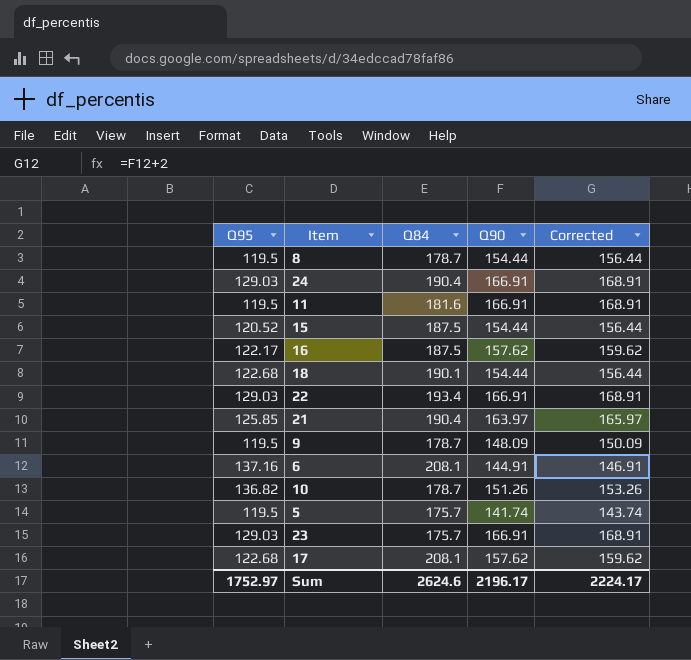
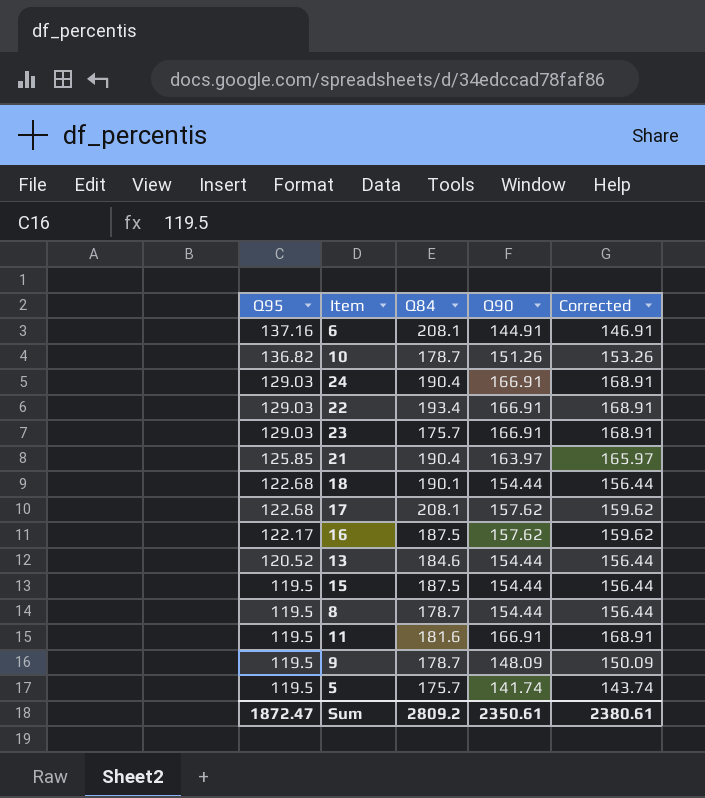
row order: none -> Q95 descending
row 13: none -> 120.52 | 184.6 | 154.44 | 156.44
15 | Q95: 120.52 -> 119.5
Sum | Q95: 1752.97 -> 1872.47
Sum | Q84: 2624.6 -> 2809.2
Sum | Q90: 2196.17 -> 2350.61
Sum | Corrected: 2224.17 -> 2380.61

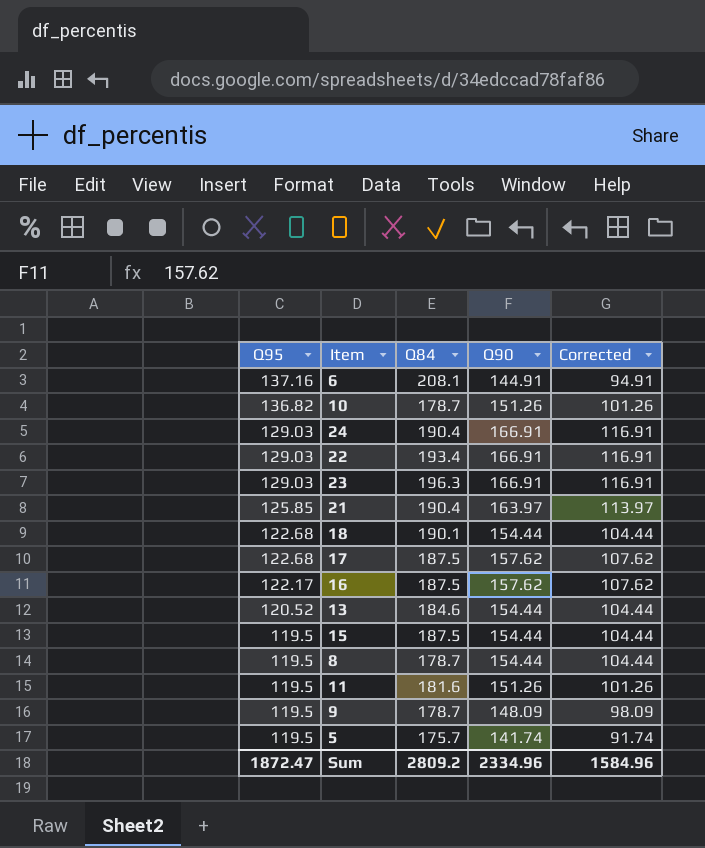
column Corrected | formula: [Q90] + 2 -> [Q90] - 50
23 | Q84: 175.7 -> 196.3
17 | Q84: 208.1 -> 187.5
11 | Q90: 166.91 -> 151.26
Sum | Q90: 2350.61 -> 2334.96
Sum | Corrected: 2380.61 -> 1584.96

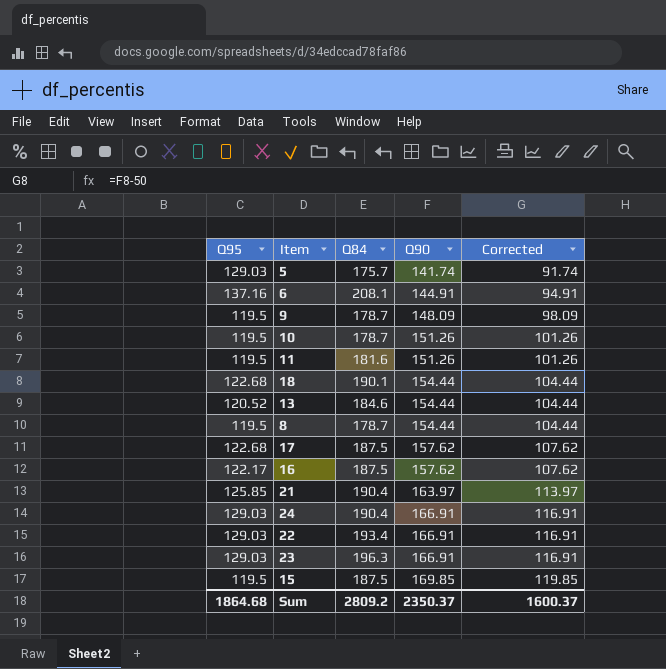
row order: Q95 descending -> Q90 ascending
5 | Q95: 119.5 -> 129.03
10 | Q95: 136.82 -> 119.5
15 | Q90: 154.44 -> 169.85
15 | Corrected: 104.44 -> 119.85
Sum | Q95: 1872.47 -> 1864.68
Sum | Q90: 2334.96 -> 2350.37
Sum | Corrected: 1584.96 -> 1600.37

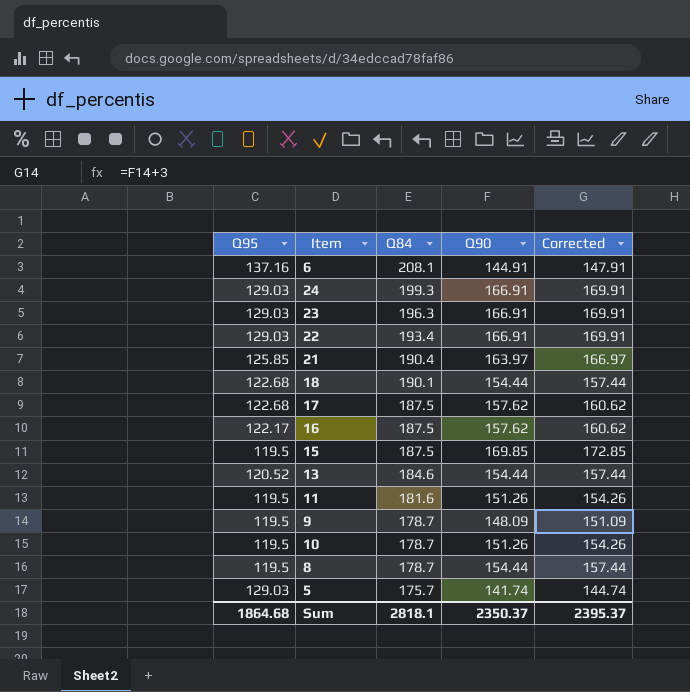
row order: Q90 ascending -> Q84 descending
column Corrected | formula: [Q90] - 50 -> [Q90] + 3
24 | Q84: 190.4 -> 199.3
Sum | Q84: 2809.2 -> 2818.1
Sum | Corrected: 1600.37 -> 2395.37

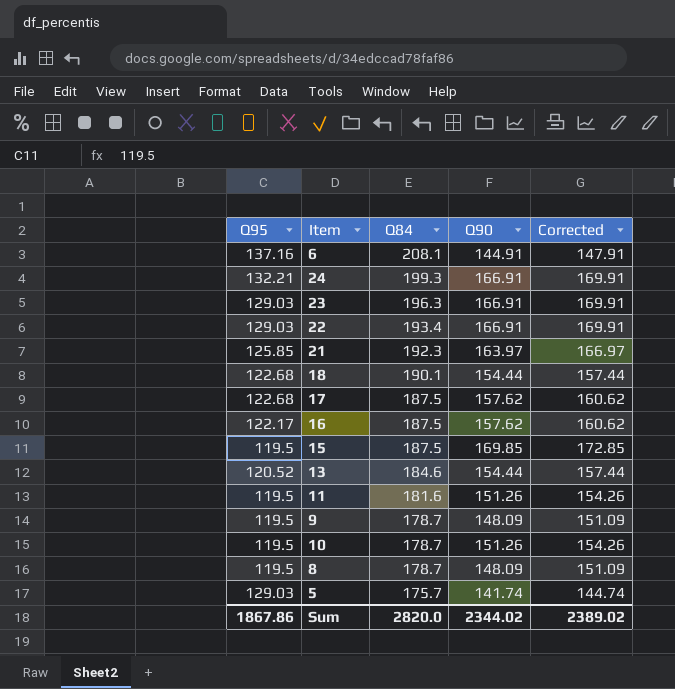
24 | Q95: 129.03 -> 132.21
21 | Q84: 190.4 -> 192.3
8 | Q90: 154.44 -> 148.09
8 | Corrected: 157.44 -> 151.09
Sum | Q95: 1864.68 -> 1867.86
Sum | Q84: 2818.1 -> 2820.0
Sum | Q90: 2350.37 -> 2344.02
Sum | Corrected: 2395.37 -> 2389.02

